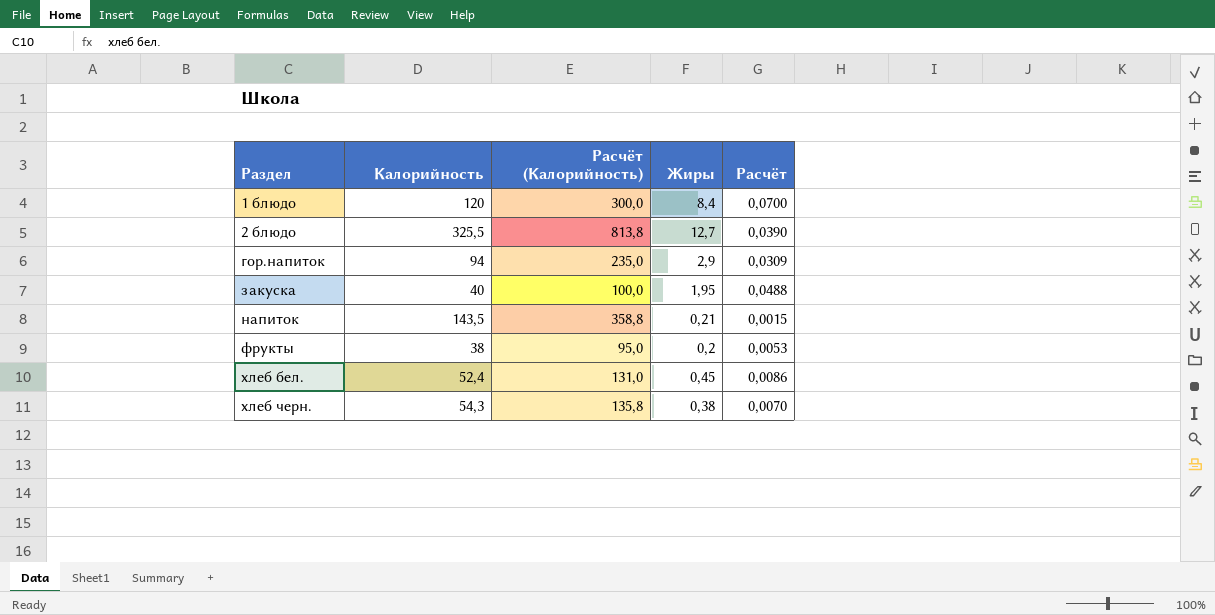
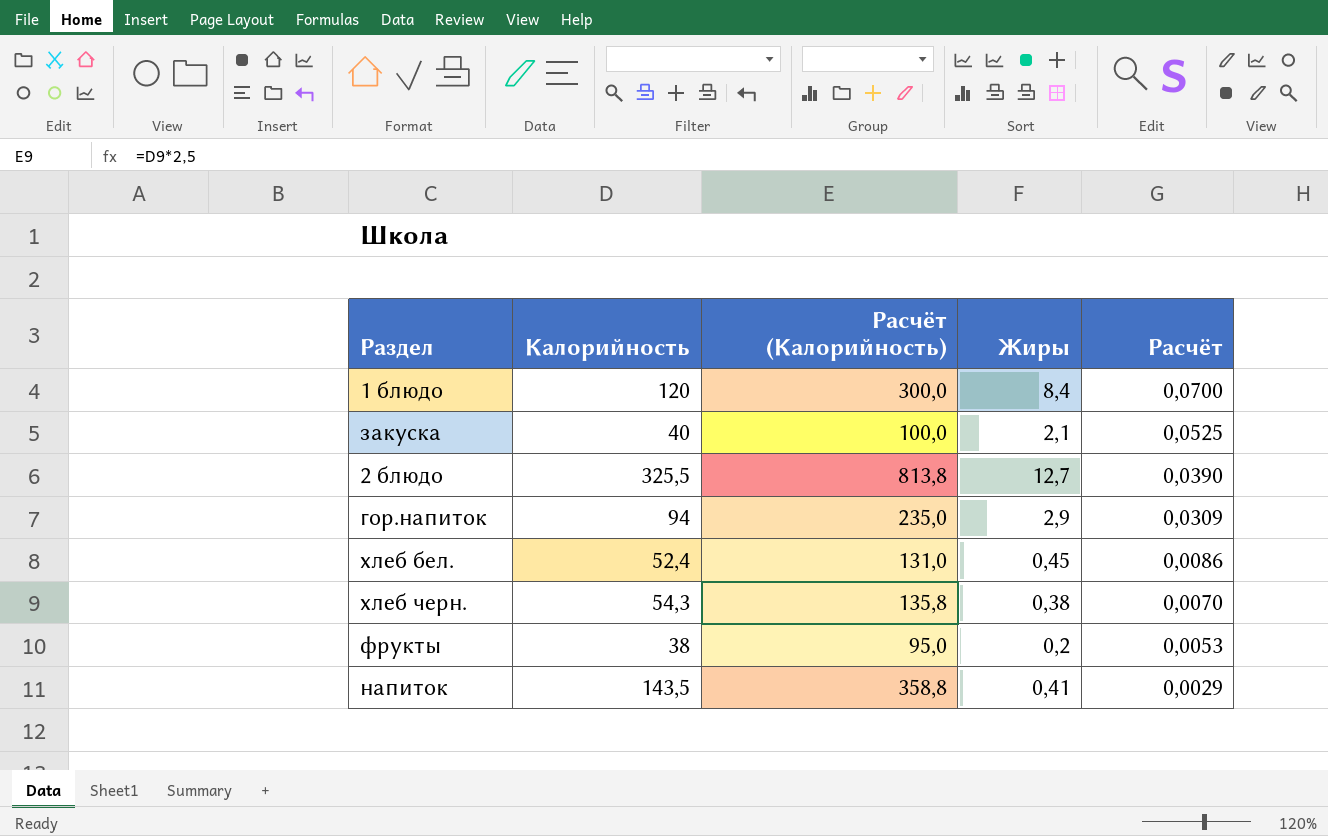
row order: Раздел ascending -> Расчёт descending
закуска | Жиры: 1,95 -> 2,1
закуска | Расчёт: 0,0488 -> 0,0525
напиток | Жиры: 0,21 -> 0,41
напиток | Расчёт: 0,0015 -> 0,0029

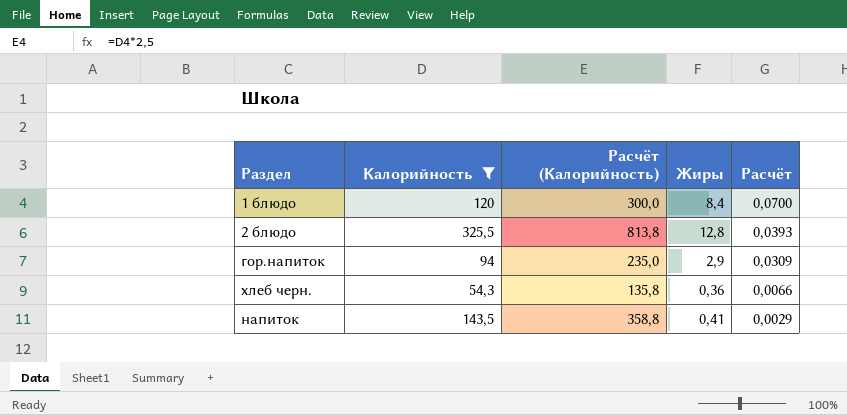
filter: none -> Калорийность >= 54,3
2 блюдо | Жиры: 12,7 -> 12,8
2 блюдо | Расчёт: 0,0390 -> 0,0393
хлеб черн. | Жиры: 0,38 -> 0,36
хлеб черн. | Расчёт: 0,0070 -> 0,0066

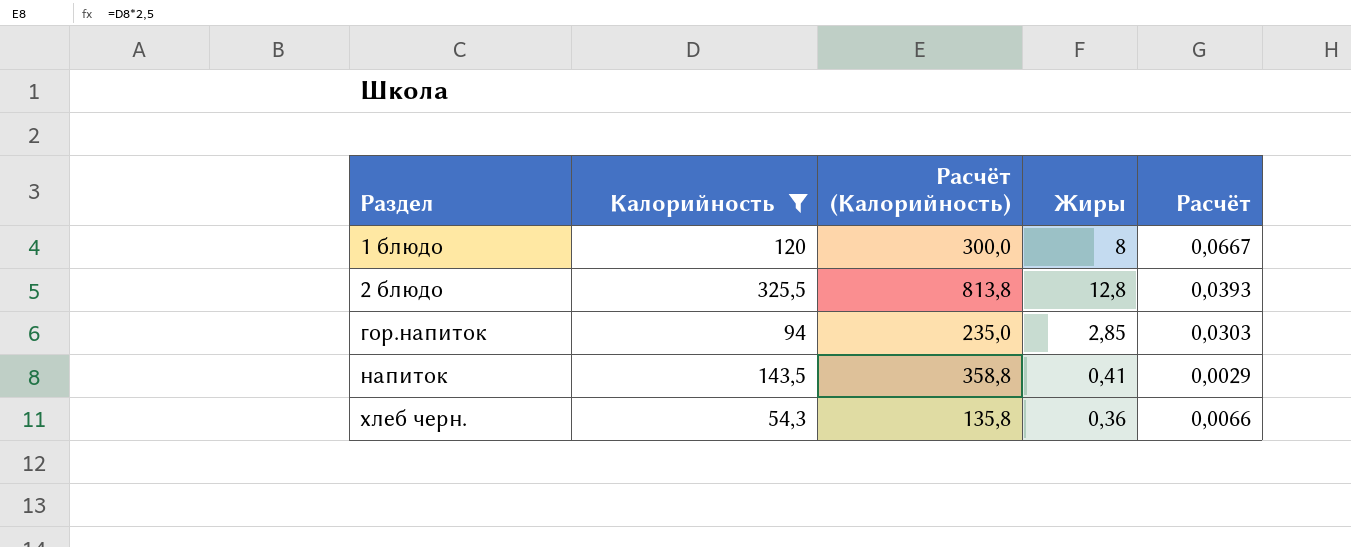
row order: Расчёт descending -> Раздел ascending
1 блюдо | Жиры: 8,4 -> 8
1 блюдо | Расчёт: 0,0700 -> 0,0667
гор.напиток | Жиры: 2,9 -> 2,85
гор.напиток | Расчёт: 0,0309 -> 0,0303

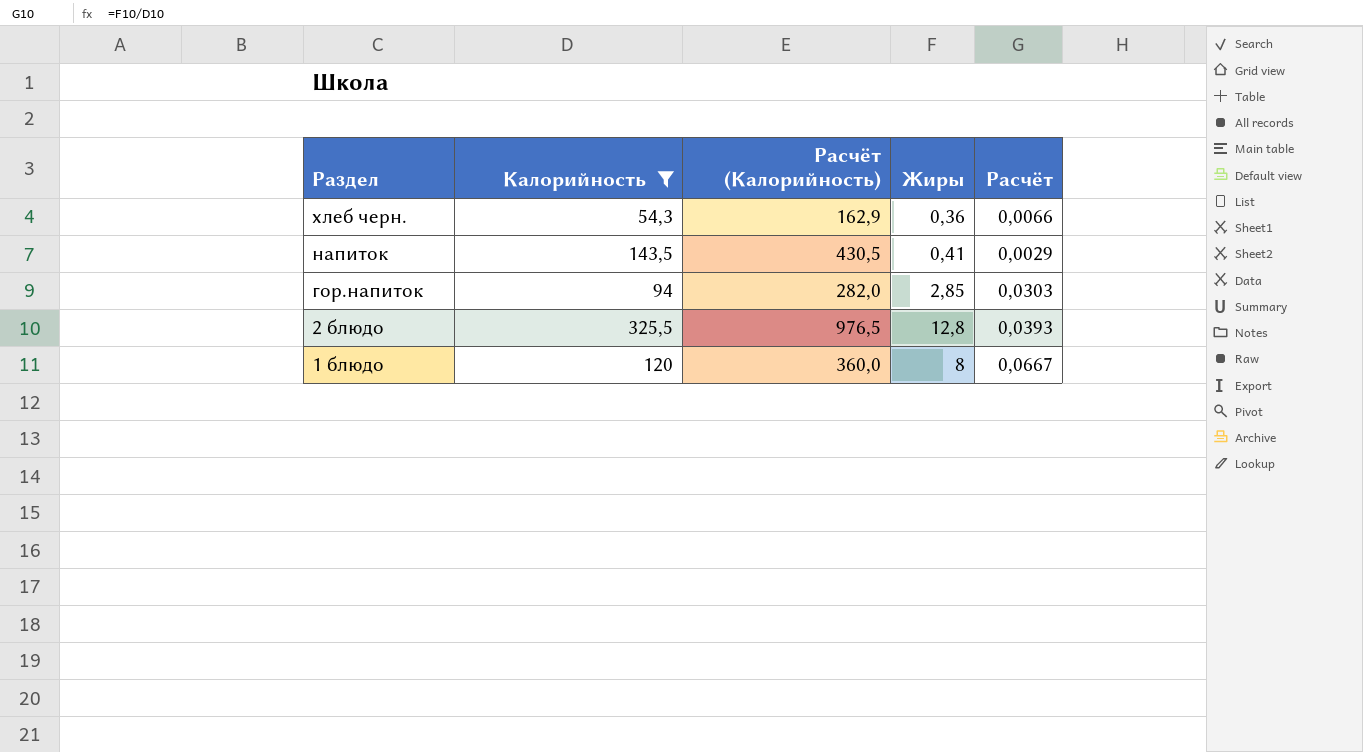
row order: Раздел ascending -> Раздел descending
column Расчёт (Калорийность) | formula: [Калорийность] * 2,5 -> [Калорийность] * 3

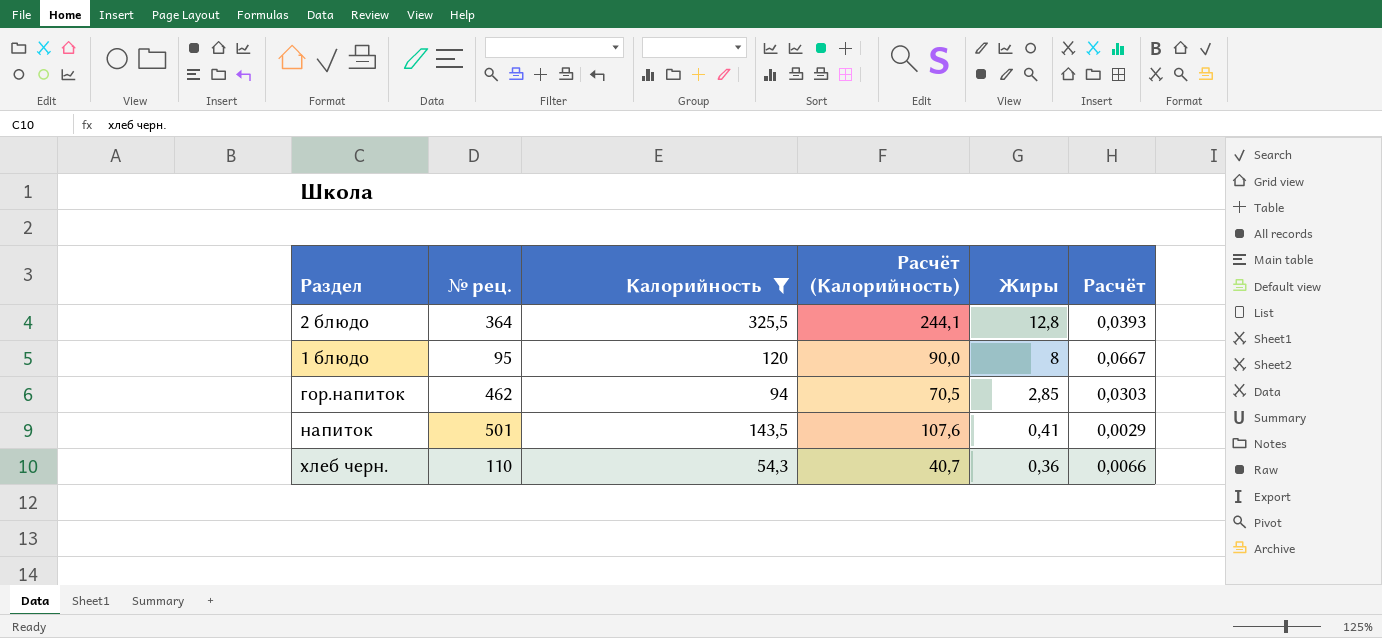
row order: Раздел descending -> Жиры descending
column № рец. | position: none -> 2
column Расчёт (Калорийность) | formula: [Калорийность] * 3 -> [Калорийность] * 0,75

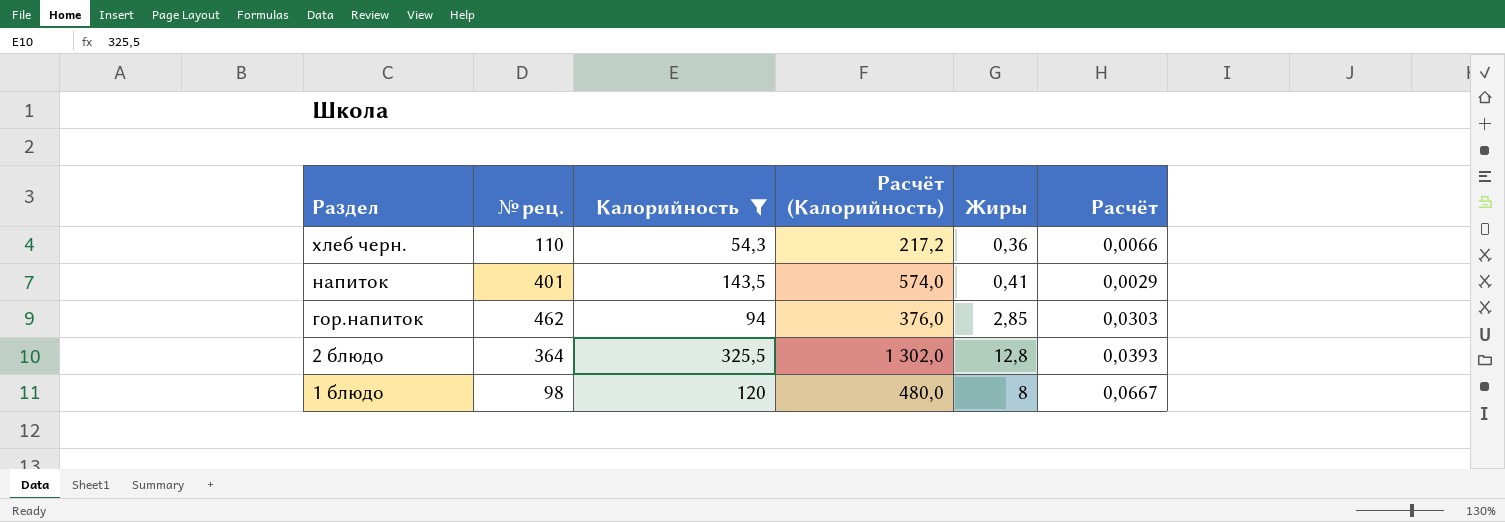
row order: Жиры descending -> Раздел descending
column Расчёт (Калорийность) | formula: [Калорийность] * 0,75 -> [Калорийность] * 4
напиток | № рец.: 501 -> 401
1 блюдо | № рец.: 95 -> 98

